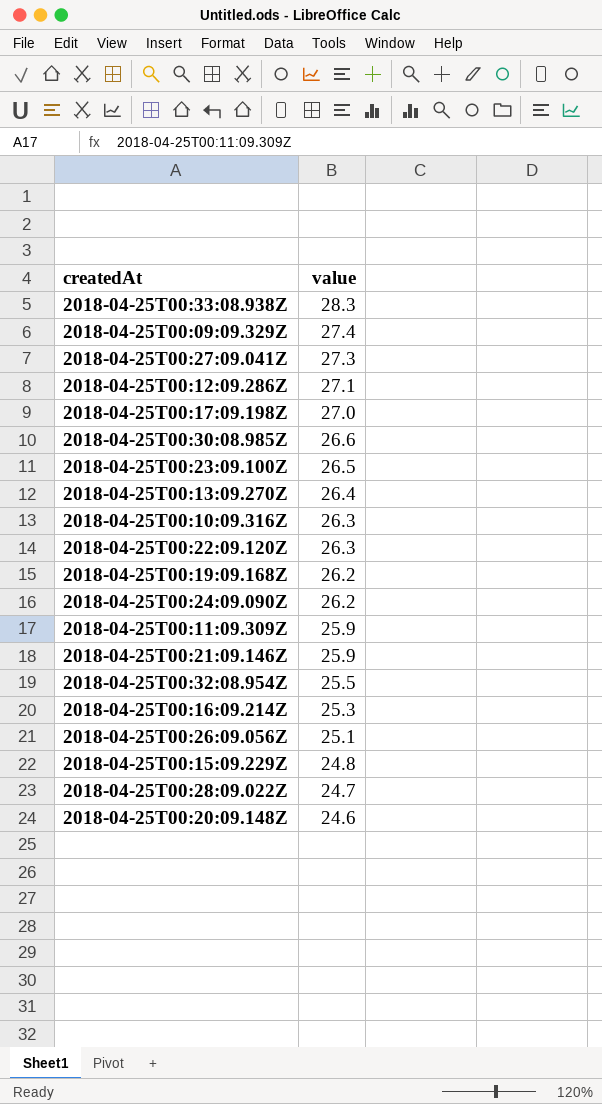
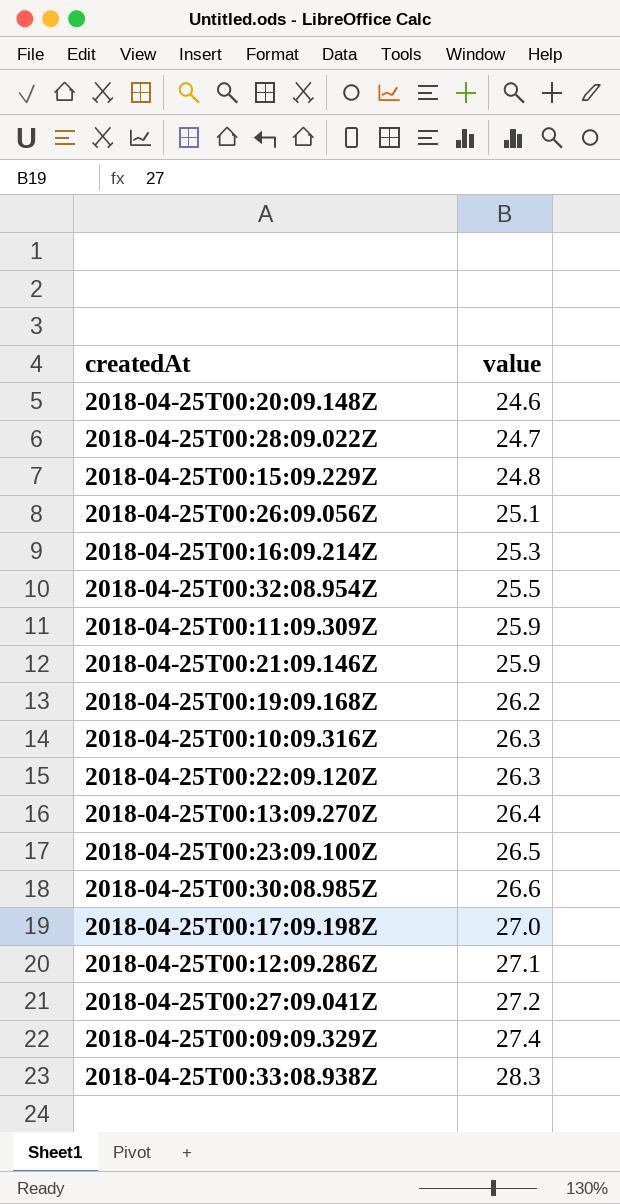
row order: value descending -> value ascending
row 2018-04-25T00:24:09.090Z: 26.2 -> none
2018-04-25T00:27:09.041Z | value: 27.3 -> 27.2

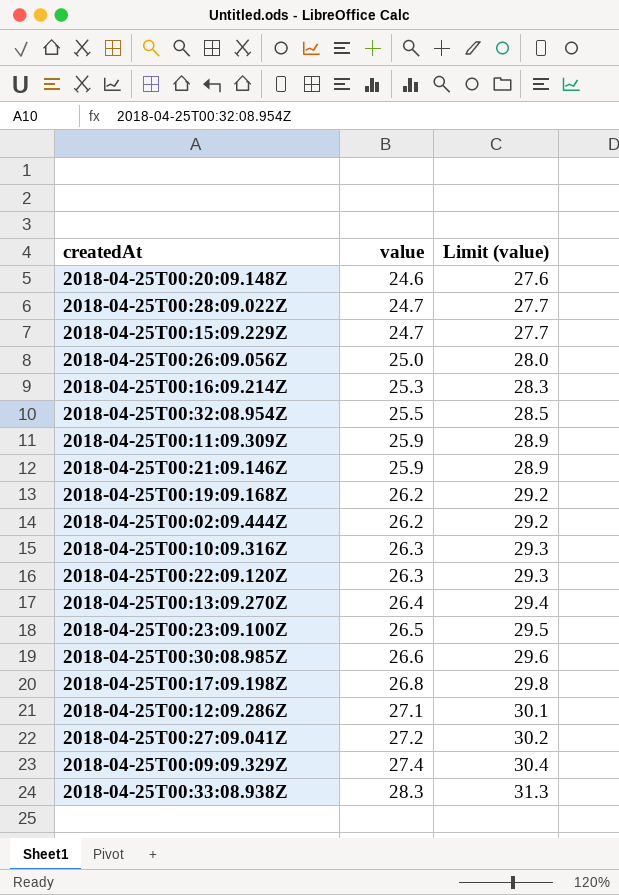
column Limit (value) | formula: none -> [value] + 3
2018-04-25T00:15:09.229Z | value: 24.8 -> 24.7
2018-04-25T00:26:09.056Z | value: 25.1 -> 25.0
row 2018-04-25T00:02:09.444Z: none -> 26.2 | 29.2
2018-04-25T00:17:09.198Z | value: 27.0 -> 26.8

